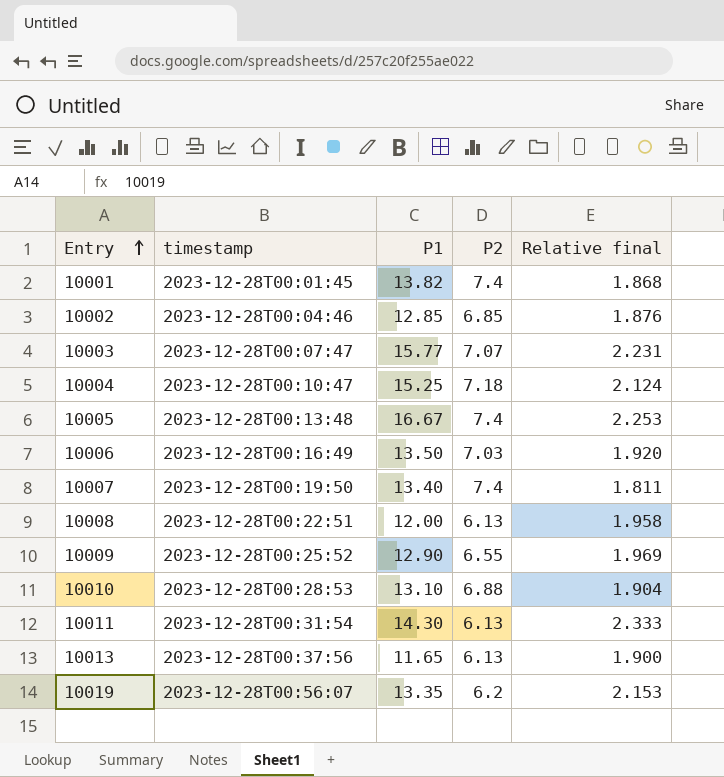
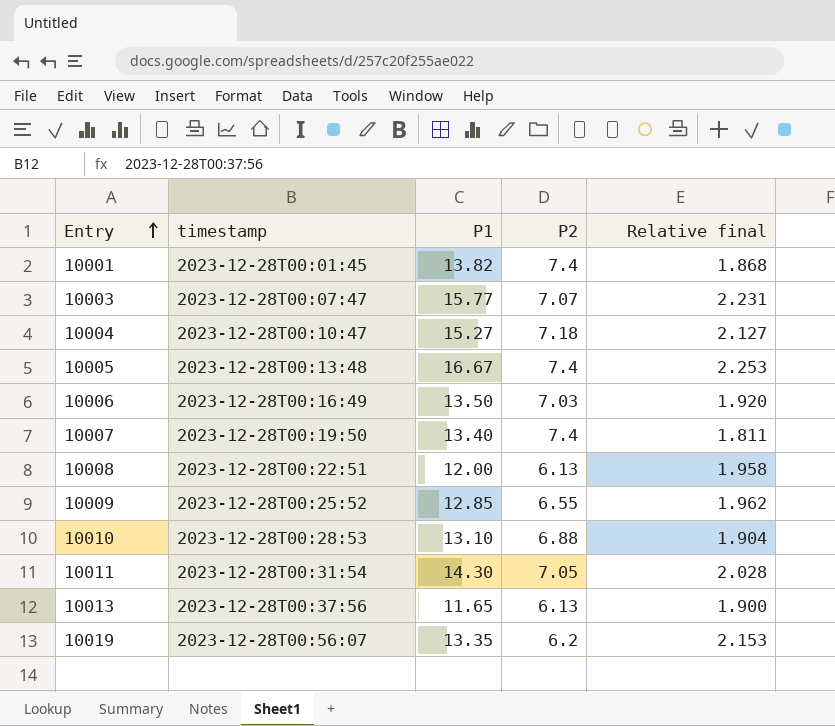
row 10002: 2023-12-28T00:04:46 | 12.85 | 6.85 | 1.876 -> none
10004 | P1: 15.25 -> 15.27
10004 | Relative final: 2.124 -> 2.127
10009 | P1: 12.90 -> 12.85
10009 | Relative final: 1.969 -> 1.962
10011 | P2: 6.13 -> 7.05
10011 | Relative final: 2.333 -> 2.028

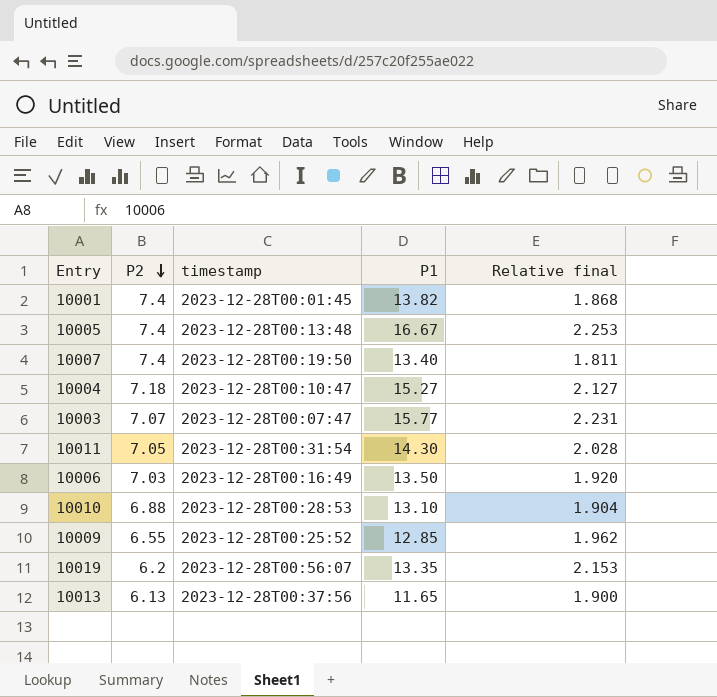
row order: Entry ascending -> P2 descending
column P2 | position: 4 -> 2
row 10008: 2023-12-28T00:22:51 | 12.00 | 6.13 | 1.958 -> none

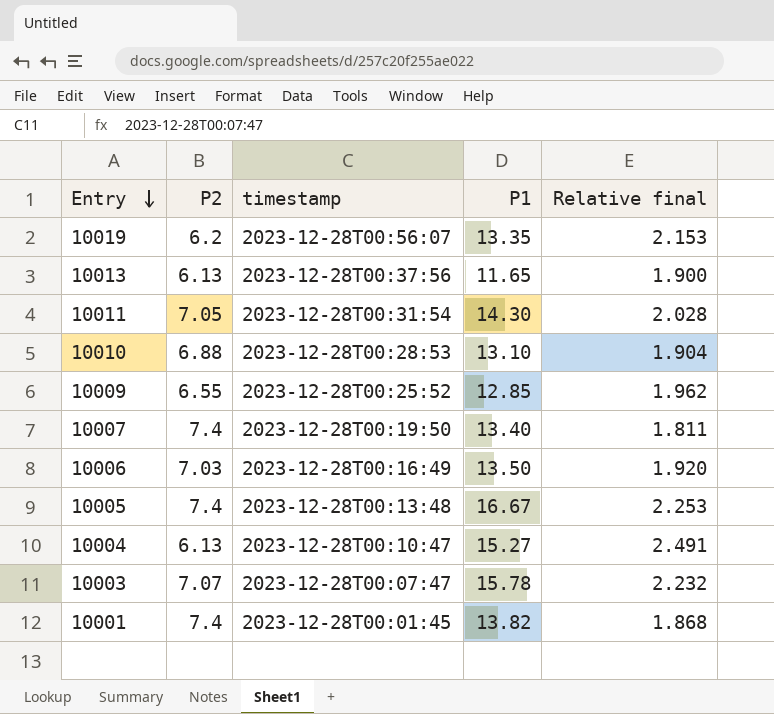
row order: P2 descending -> Entry descending
10004 | P2: 7.18 -> 6.13
10004 | Relative final: 2.127 -> 2.491
10003 | P1: 15.77 -> 15.78
10003 | Relative final: 2.231 -> 2.232

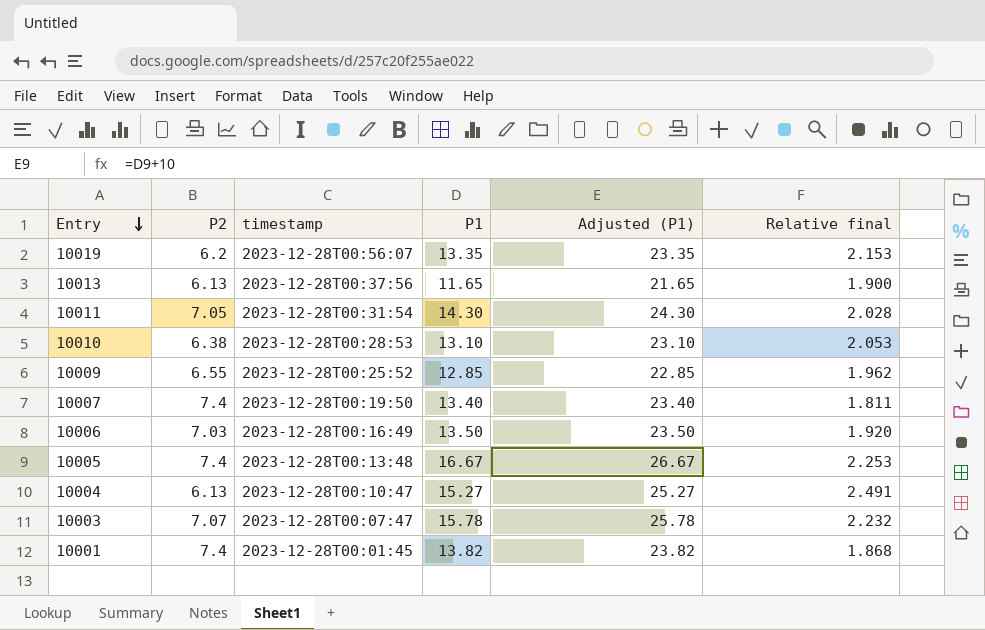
column Adjusted (P1) | formula: none -> [P1] + 10
10010 | P2: 6.88 -> 6.38
10010 | Relative final: 1.904 -> 2.053

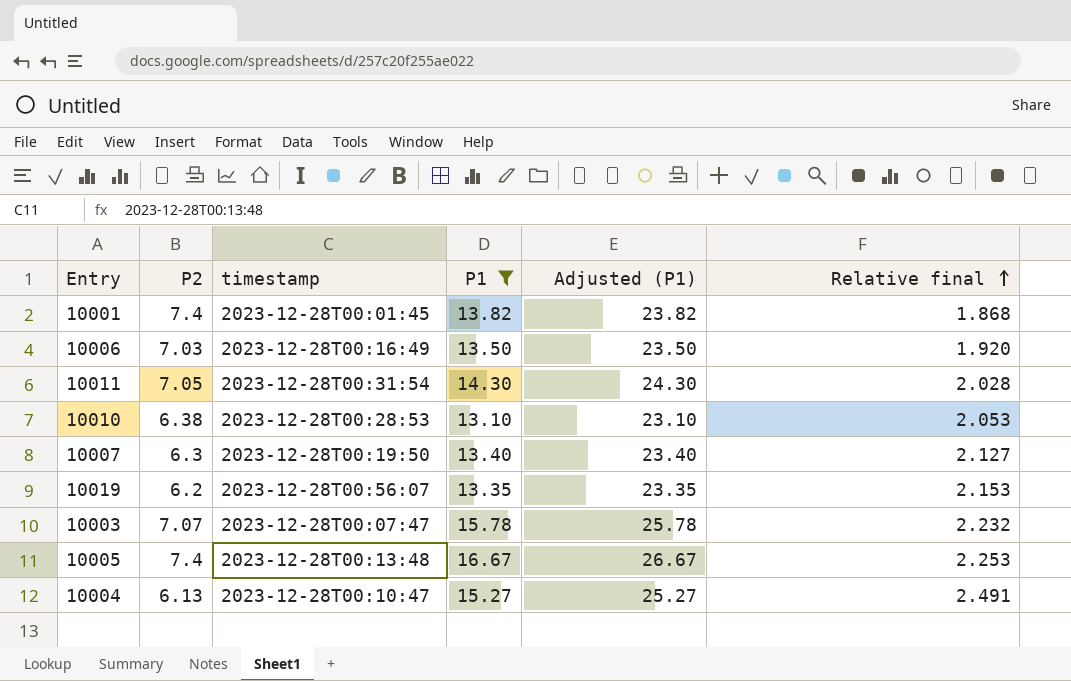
filter: none -> P1 >= 13.10
row order: Entry descending -> Relative final ascending
10007 | P2: 7.4 -> 6.3
10007 | Relative final: 1.811 -> 2.127

